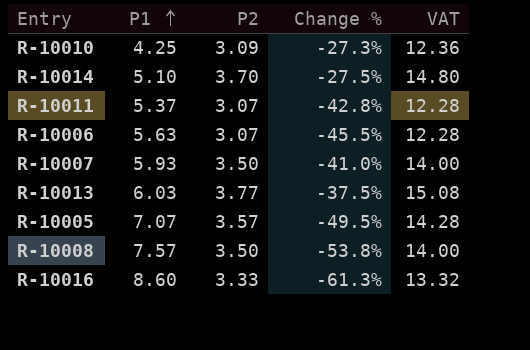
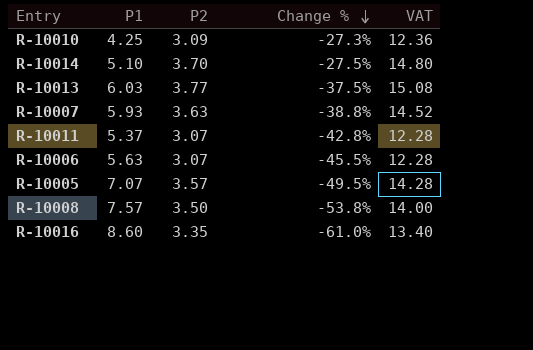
row order: P1 ascending -> Change % descending
R-10007 | P2: 3.50 -> 3.63
R-10007 | Change %: -41.0% -> -38.8%
R-10007 | VAT: 14.00 -> 14.52
R-10016 | P2: 3.33 -> 3.35
R-10016 | Change %: -61.3% -> -61.0%
R-10016 | VAT: 13.32 -> 13.40

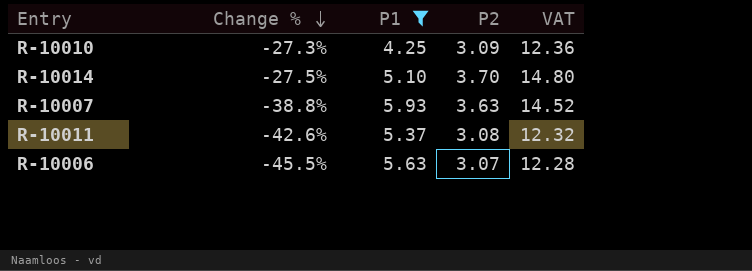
filter: none -> P1 <= 5.93
column Change % | position: 4 -> 2
R-10011 | Change %: -42.8% -> -42.6%
R-10011 | P2: 3.07 -> 3.08
R-10011 | VAT: 12.28 -> 12.32

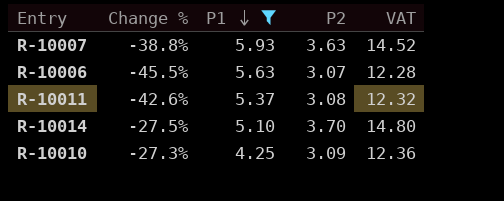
row order: Change % descending -> P1 descending

